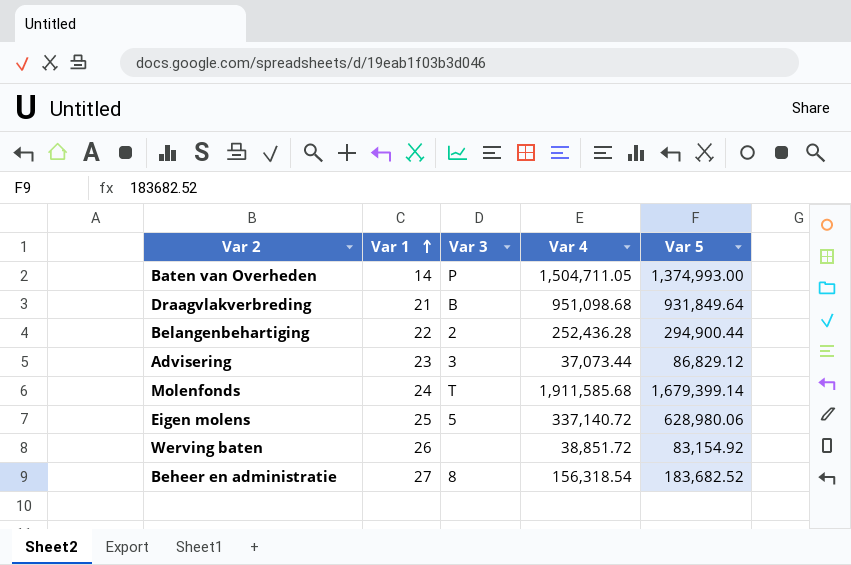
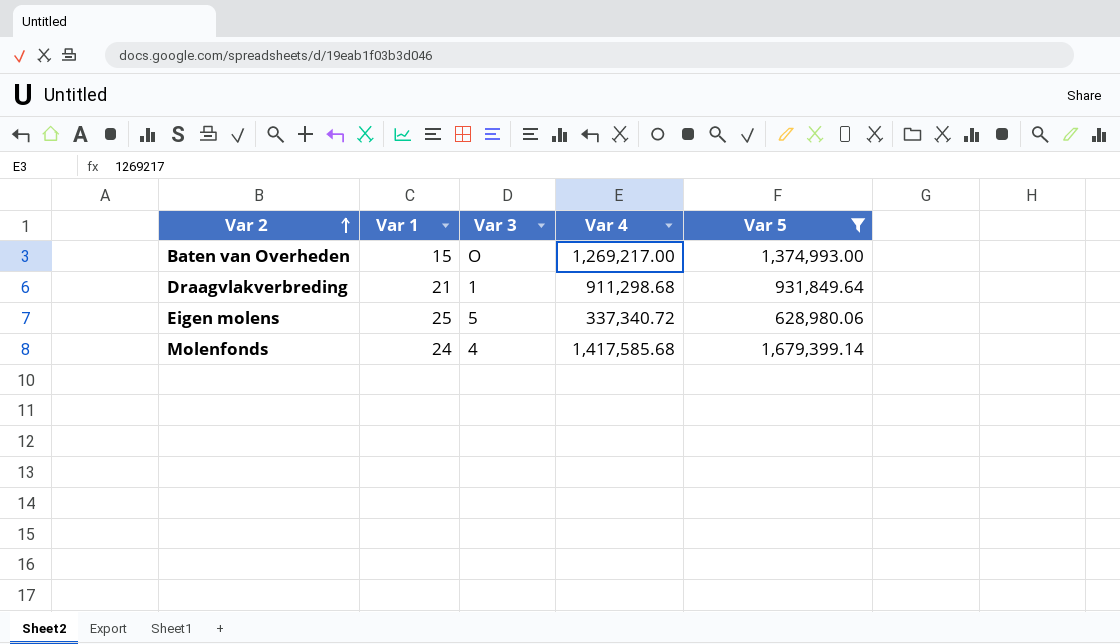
filter: none -> Var 5 >= 628,980.06
row order: Var 1 ascending -> Var 2 ascending
Baten van Overheden | Var 1: 14 -> 15
Baten van Overheden | Var 3: P -> O
Baten van Overheden | Var 4: 1,504,711.05 -> 1,269,217.00
Draagvlakverbreding | Var 3: B -> 1
Draagvlakverbreding | Var 4: 951,098.68 -> 911,298.68
Eigen molens | Var 4: 337,140.72 -> 337,340.72
Molenfonds | Var 3: T -> 4
Molenfonds | Var 4: 1,911,585.68 -> 1,417,585.68

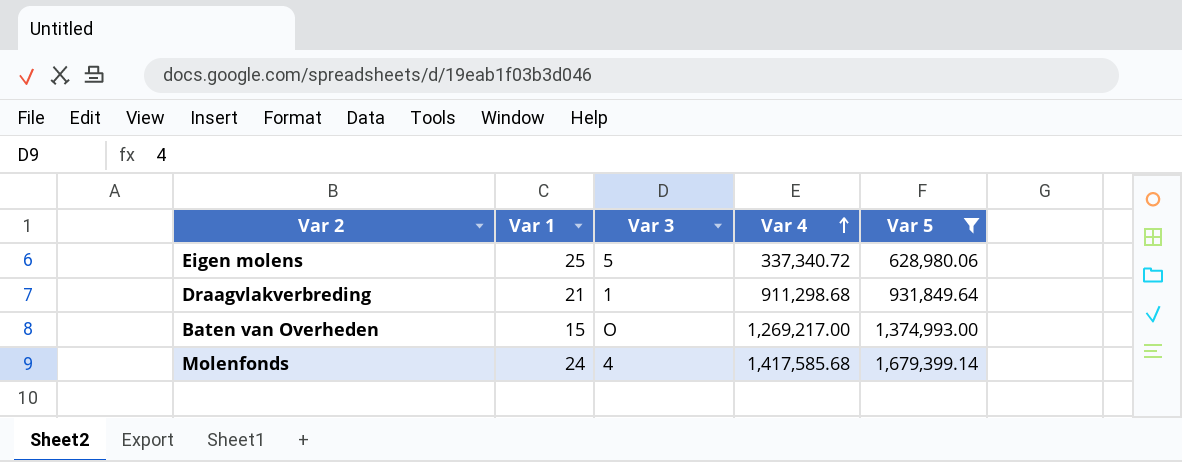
row order: Var 2 ascending -> Var 4 ascending

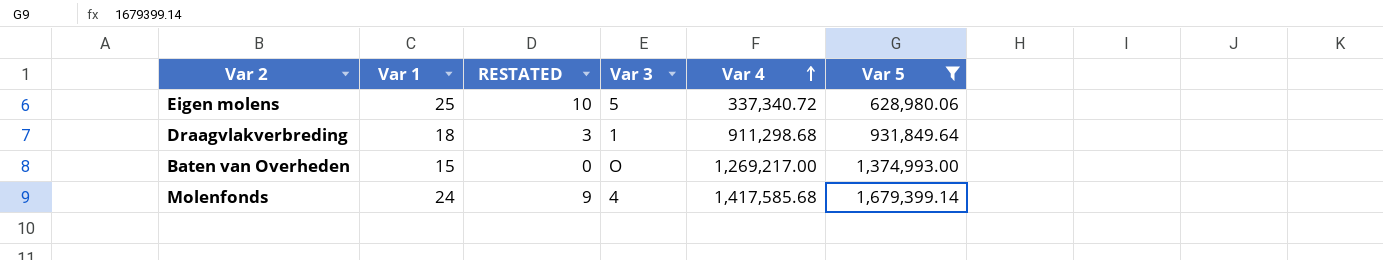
column RESTATED | formula: none -> [Var 1] - 15
Draagvlakverbreding | Var 1: 21 -> 18

